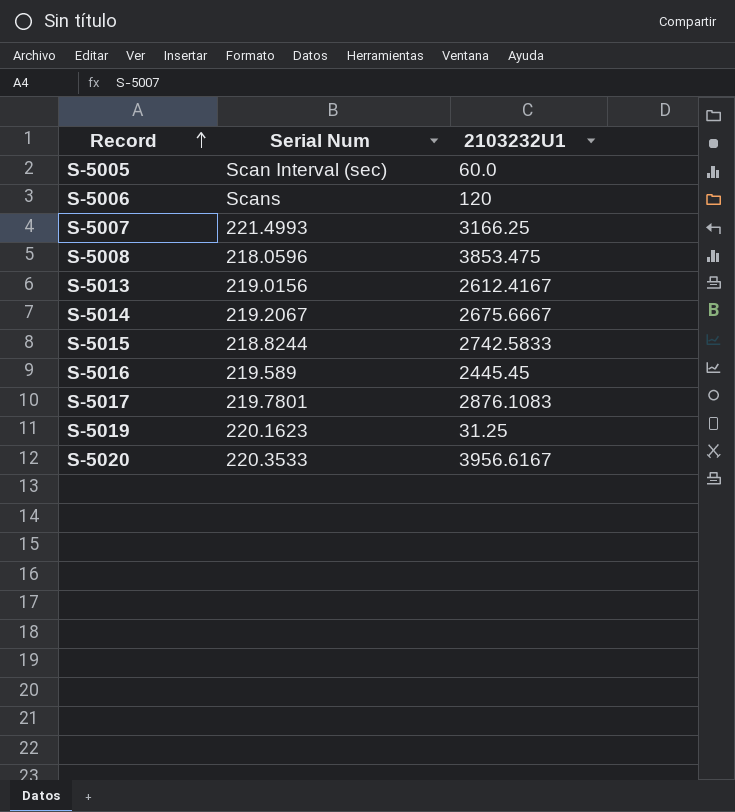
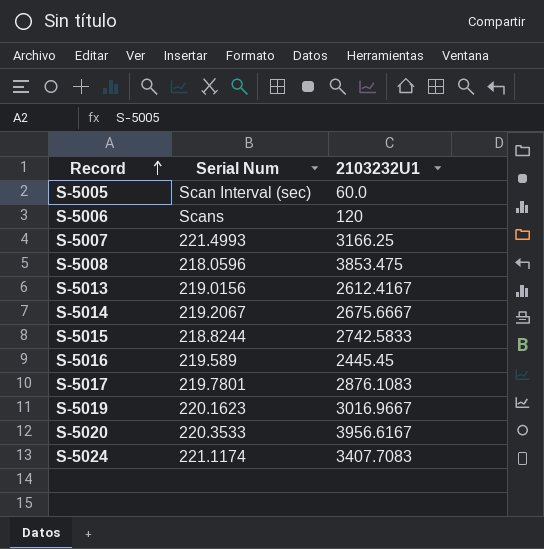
S-5019 | 2103232U1: 31.25 -> 3016.9667
row S-5024: none -> 221.1174 | 3407.7083

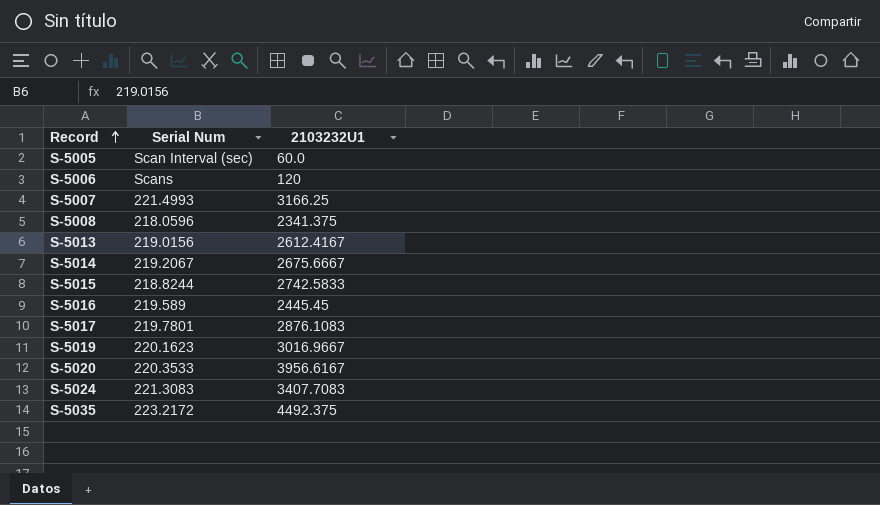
S-5008 | 2103232U1: 3853.475 -> 2341.375
S-5024 | Serial Num: 221.1174 -> 221.3083
row S-5035: none -> 223.2172 | 4492.375

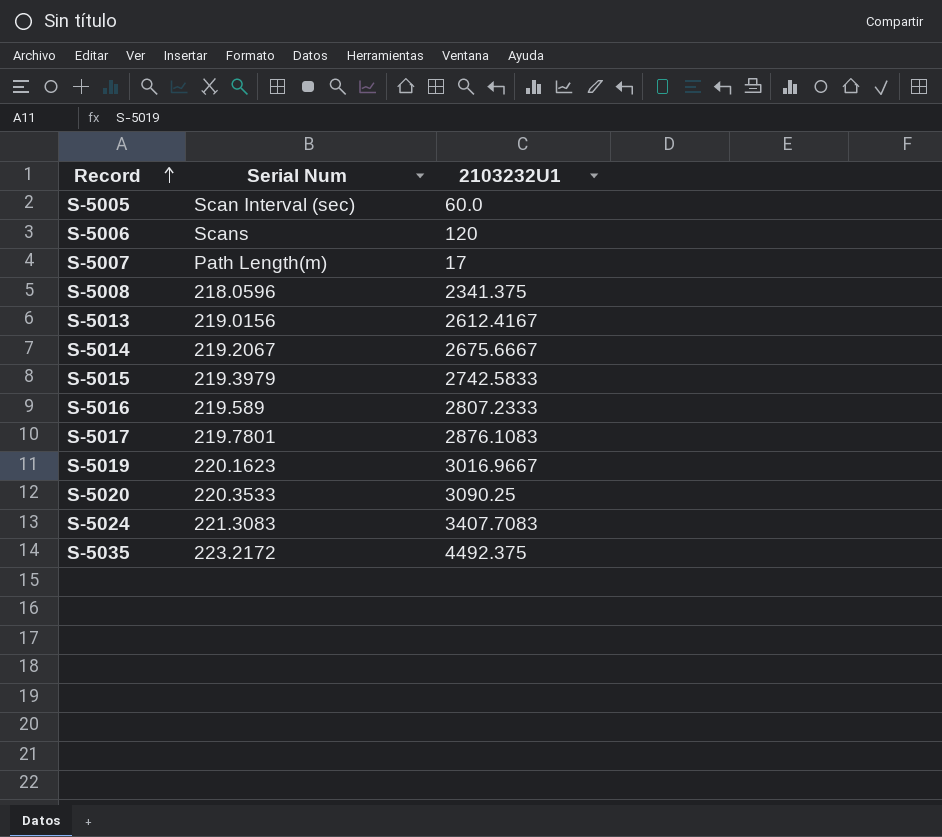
S-5007 | Serial Num: 221.4993 -> Path Length(m)
S-5007 | 2103232U1: 3166.25 -> 17
S-5015 | Serial Num: 218.8244 -> 219.3979
S-5016 | 2103232U1: 2445.45 -> 2807.2333
S-5020 | 2103232U1: 3956.6167 -> 3090.25

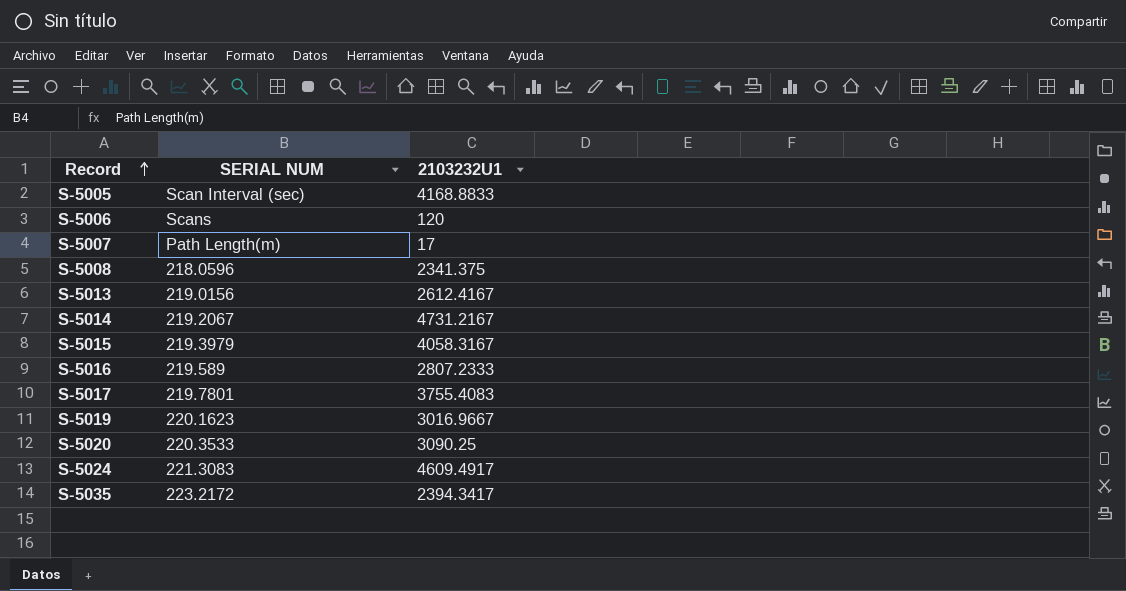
column name: Serial Num -> SERIAL NUM
S-5005 | 2103232U1: 60.0 -> 4168.8833
S-5014 | 2103232U1: 2675.6667 -> 4731.2167
S-5015 | 2103232U1: 2742.5833 -> 4058.3167
S-5017 | 2103232U1: 2876.1083 -> 3755.4083
S-5024 | 2103232U1: 3407.7083 -> 4609.4917
S-5035 | 2103232U1: 4492.375 -> 2394.3417

